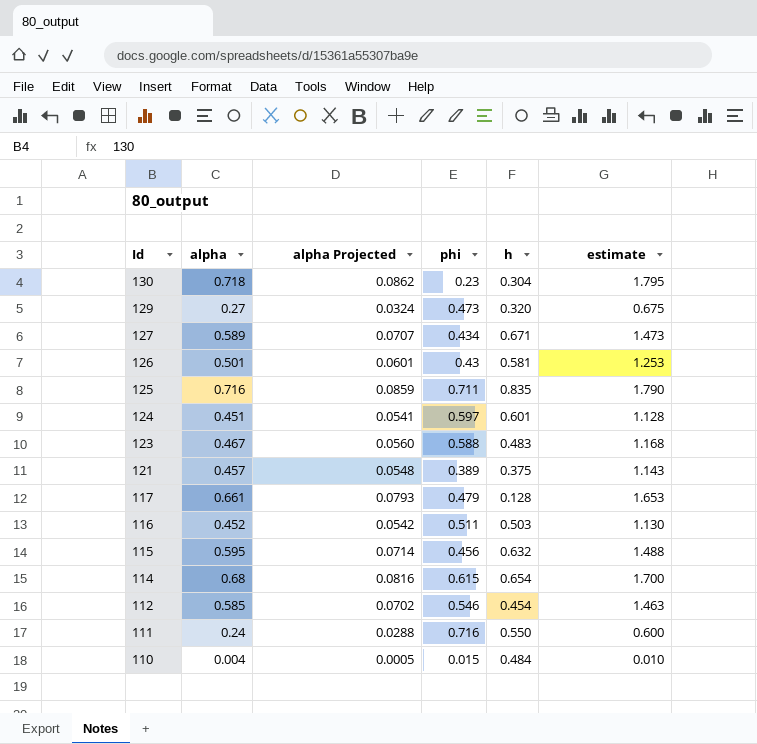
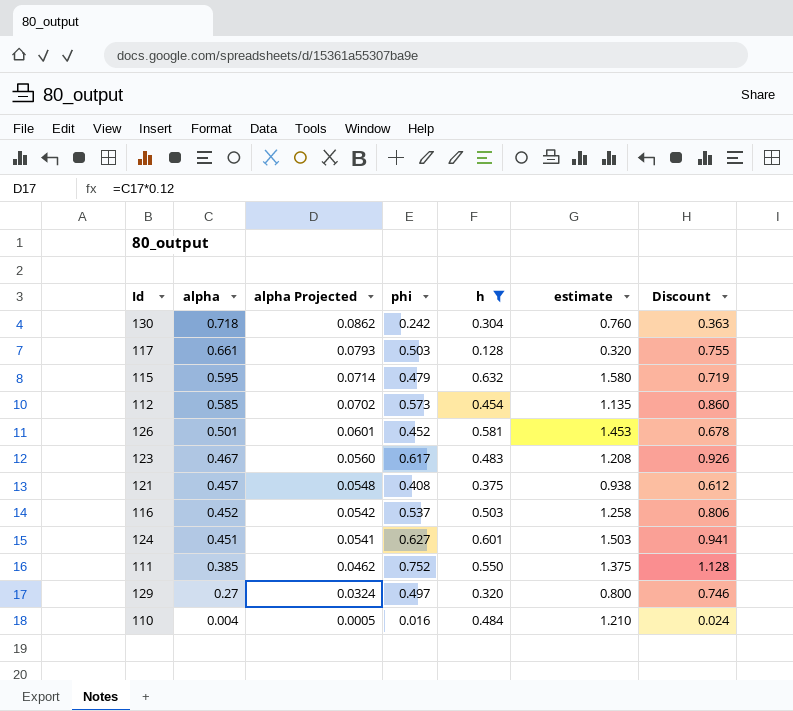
filter: none -> h <= 0.632
row order: Id descending -> alpha descending
column estimate | formula: [alpha] * 2.5 -> [h] * 2.5
column Discount | formula: none -> [phi] * 1.5
130 | phi: 0.23 -> 0.242
117 | phi: 0.479 -> 0.503
115 | phi: 0.456 -> 0.479
112 | phi: 0.546 -> 0.573
126 | phi: 0.43 -> 0.452
123 | phi: 0.588 -> 0.617
121 | phi: 0.389 -> 0.408
116 | phi: 0.511 -> 0.537
124 | phi: 0.597 -> 0.627
111 | alpha: 0.24 -> 0.385
111 | alpha Projected: 0.0288 -> 0.0462
111 | phi: 0.716 -> 0.752
129 | phi: 0.473 -> 0.497
110 | phi: 0.015 -> 0.016

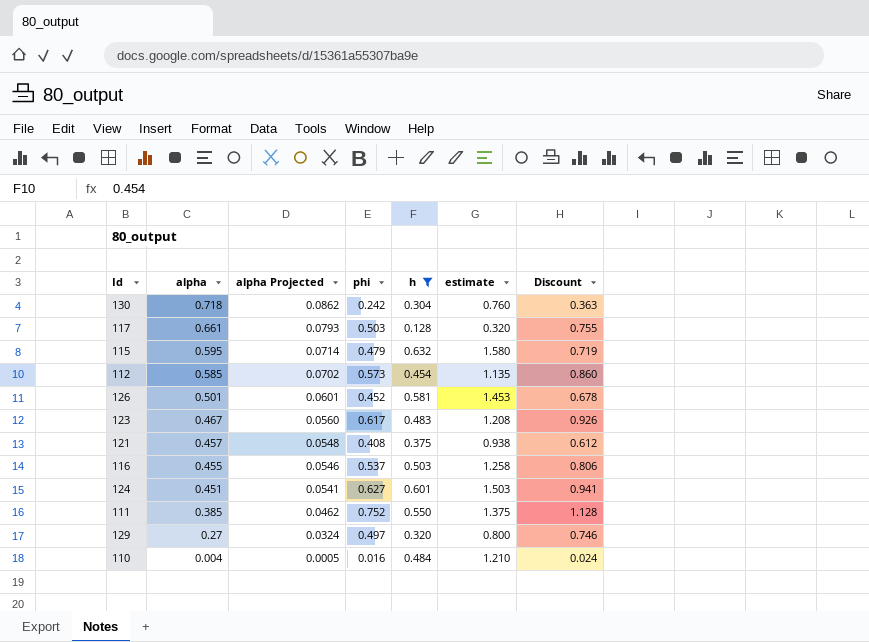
116 | alpha: 0.452 -> 0.455
116 | alpha Projected: 0.0542 -> 0.0546

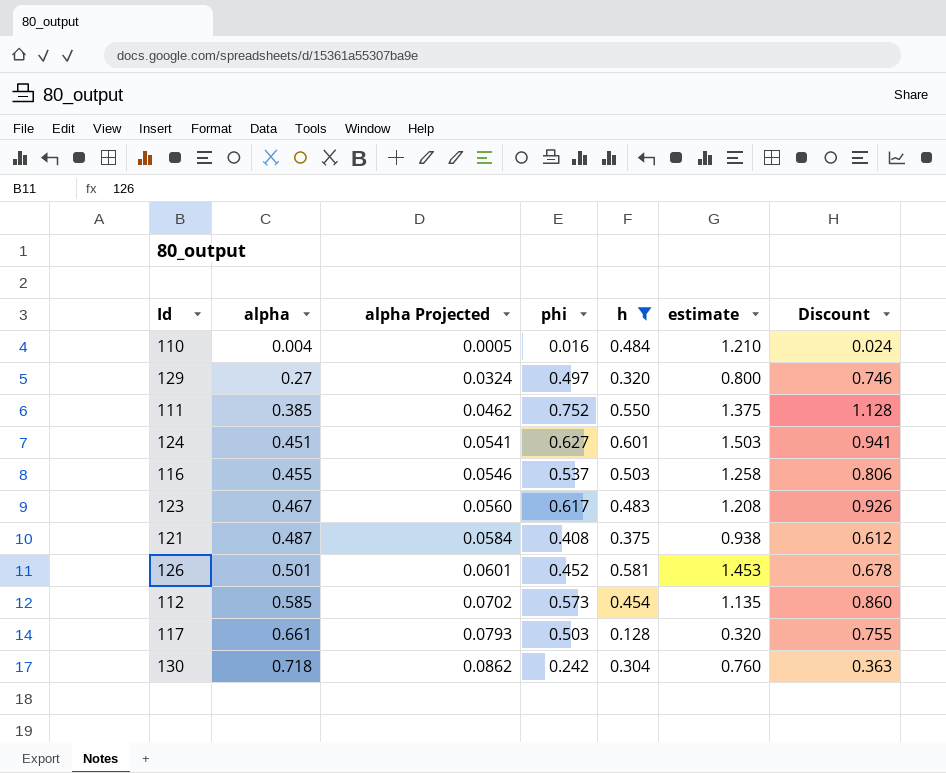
row order: alpha descending -> alpha ascending
row 115: 0.595 | 0.0714 | 0.479 | 0.632 | 1.580 | 0.719 -> none
121 | alpha: 0.457 -> 0.487
121 | alpha Projected: 0.0548 -> 0.0584

